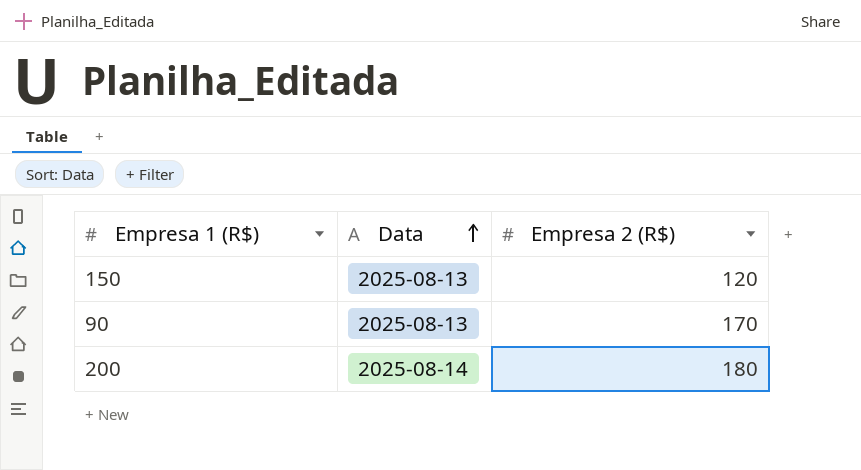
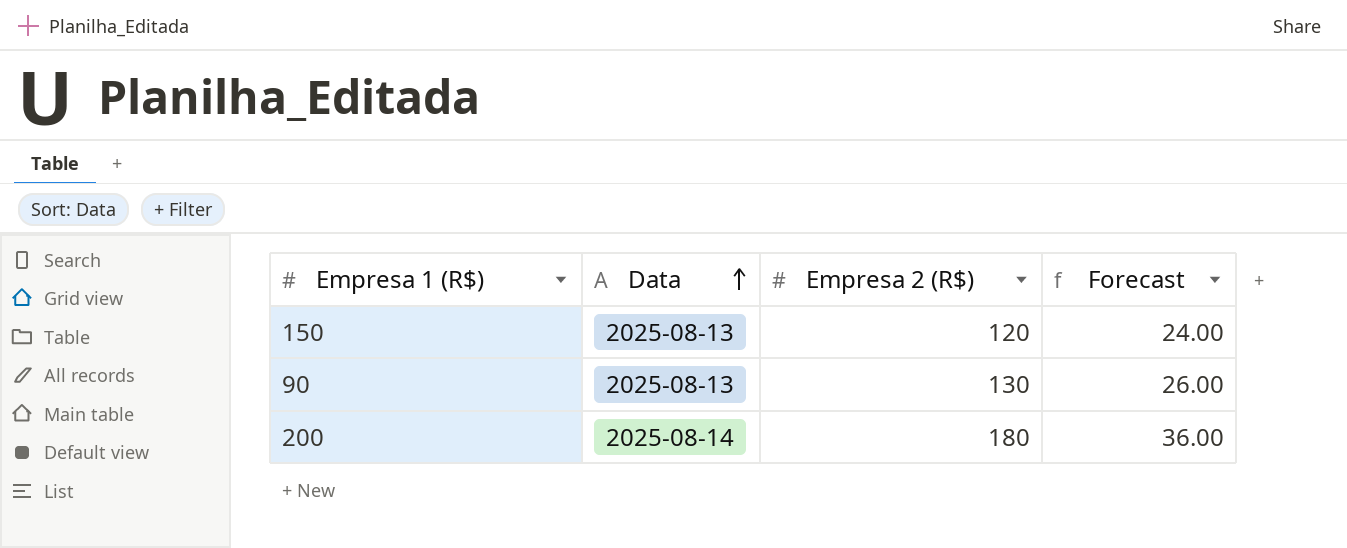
column Forecast | formula: none -> [Empresa 2 (R$)] * 0.2
90 | Empresa 2 (R$): 170 -> 130

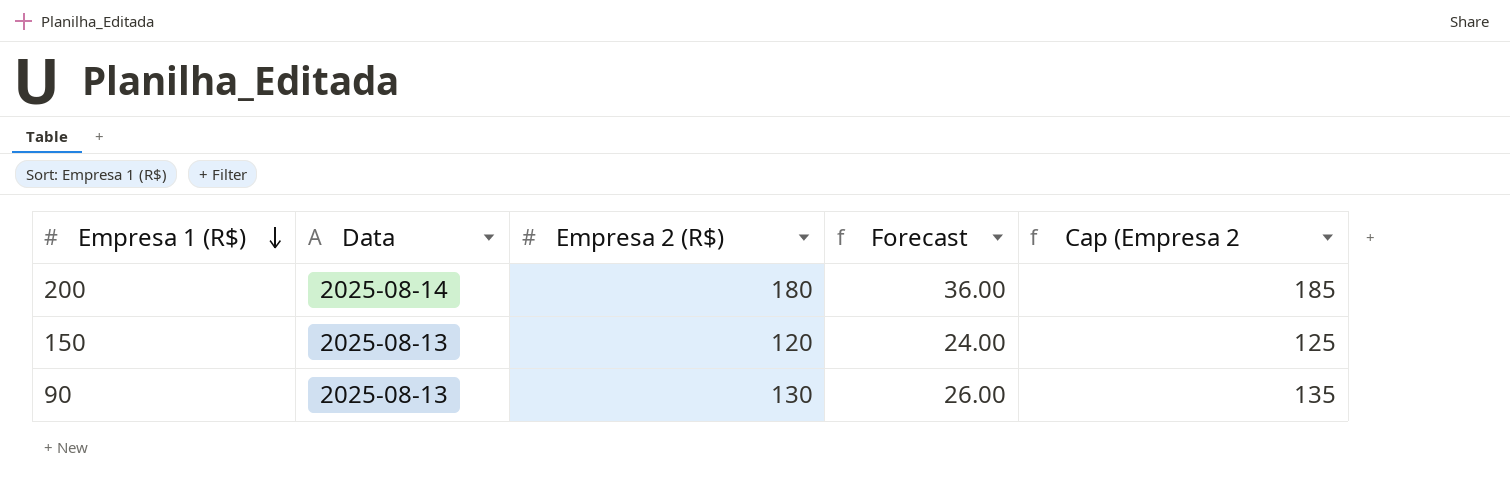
row order: Data ascending -> Empresa 1 (R$) descending
column Cap (Empresa 2 | formula: none -> [Empresa 2 (R$)] + 5

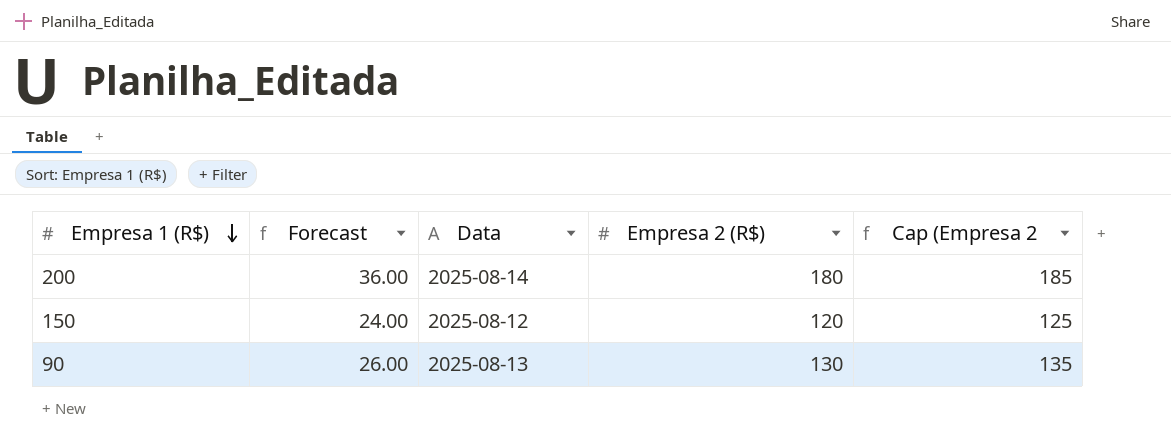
column Forecast | position: 4 -> 2
150 | Data: 2025-08-13 -> 2025-08-12

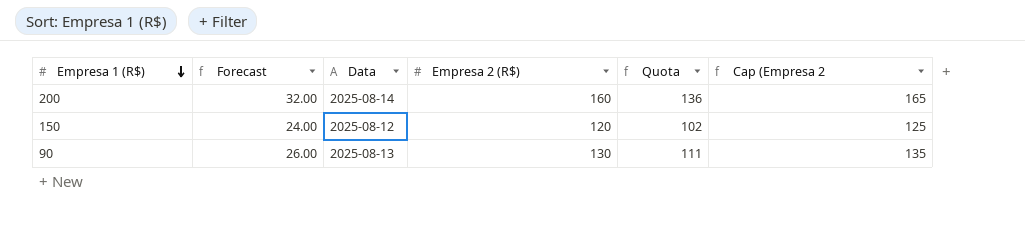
column Quota | formula: none -> [Empresa 2 (R$)] * 0.85
200 | Forecast: 36.00 -> 32.00
200 | Empresa 2 (R$): 180 -> 160
200 | Cap (Empresa 2: 185 -> 165

